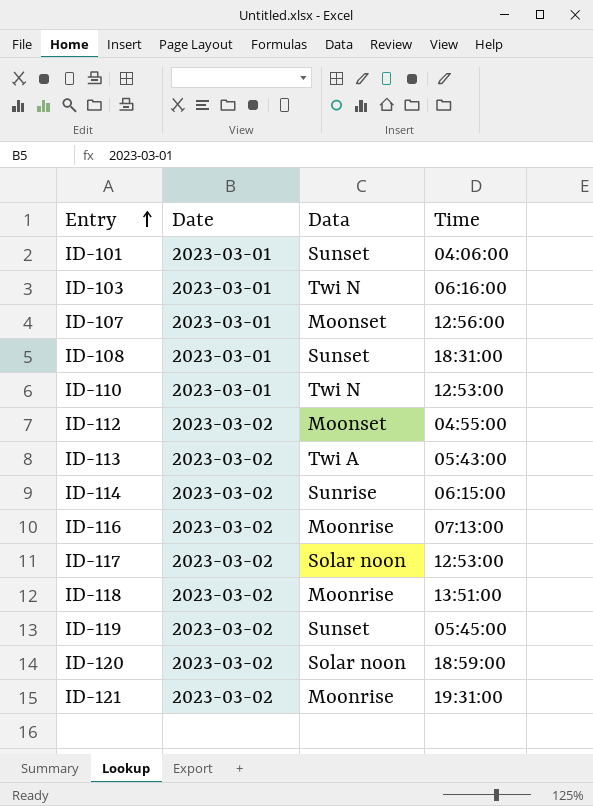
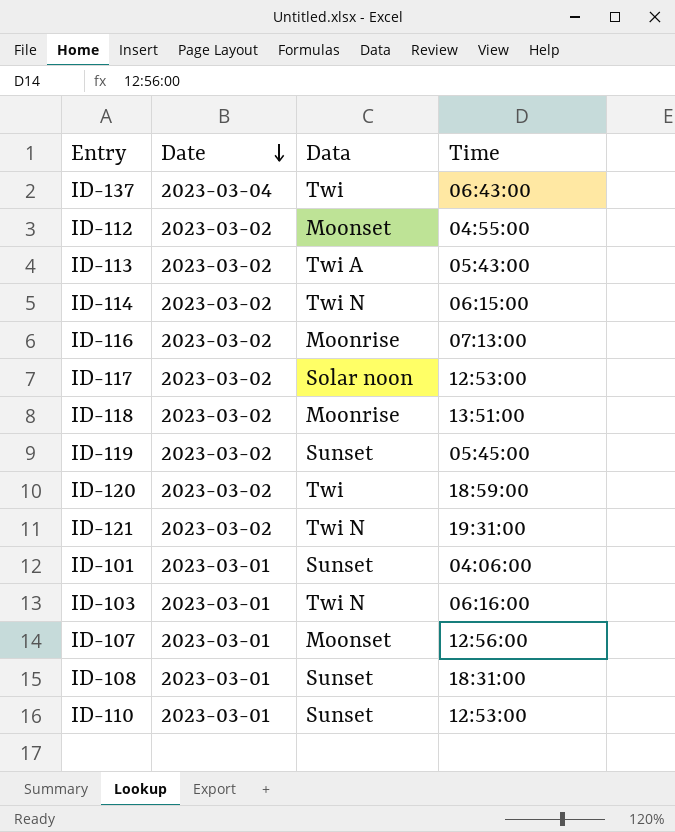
row order: Entry ascending -> Date descending
row ID-137: none -> 2023-03-04 | Twi | 06:43:00
ID-114 | Data: Sunrise -> Twi N
ID-120 | Data: Solar noon -> Twi
ID-121 | Data: Moonrise -> Twi N
ID-110 | Data: Twi N -> Sunset

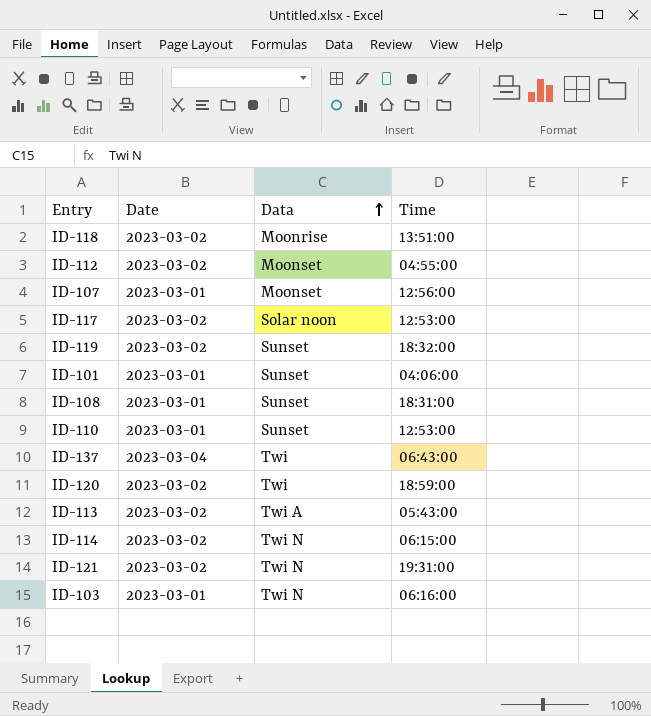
row order: Date descending -> Data ascending
row ID-116: 2023-03-02 | Moonrise | 07:13:00 -> none
ID-119 | Time: 05:45:00 -> 18:32:00

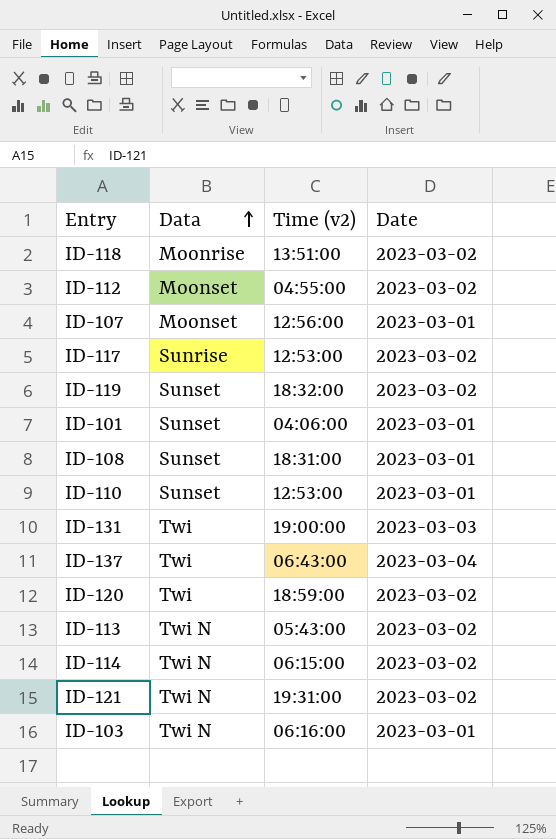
column name: Time -> Time (v2)
column Date | position: 2 -> 4
ID-117 | Data: Solar noon -> Sunrise
row ID-131: none -> Twi | 19:00:00 | 2023-03-03
ID-113 | Data: Twi A -> Twi N

